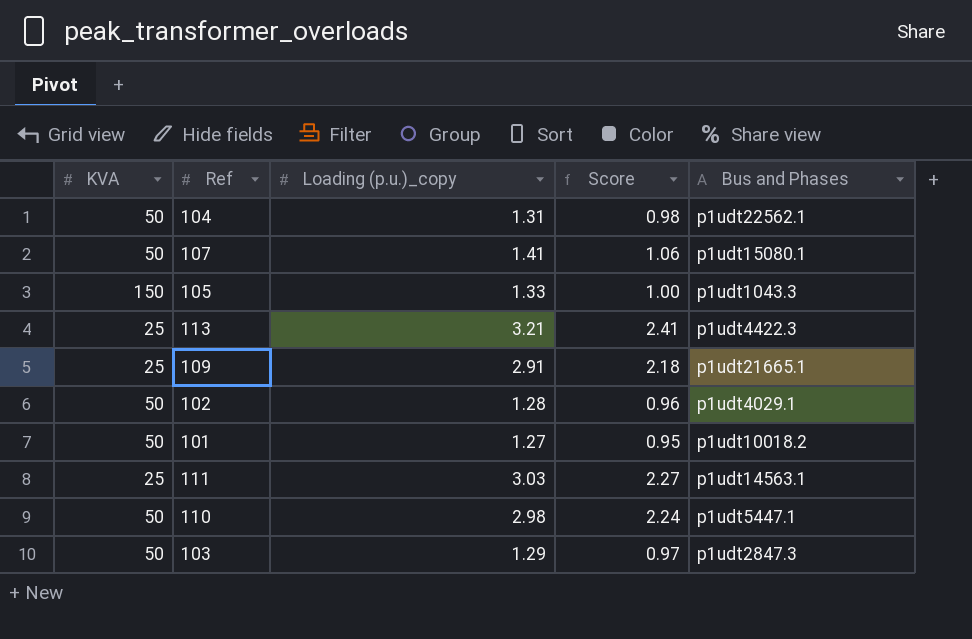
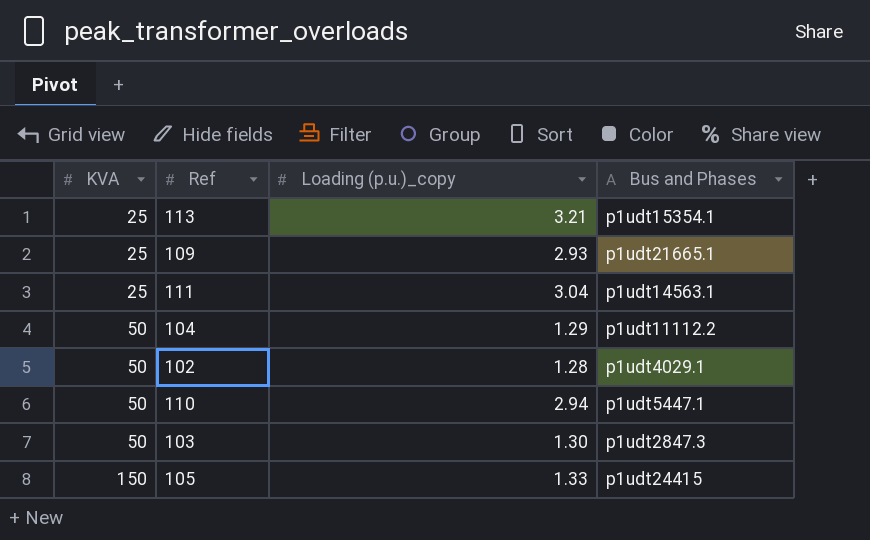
row order: none -> KVA ascending
column Score | formula: [Loading (p.u.)_copy] * 0.75 -> none
row 107: 50 | 1.41 | 1.06 | p1udt15080.1 -> none
row 101: 50 | 1.27 | 0.95 | p1udt10018.2 -> none
113 | Bus and Phases: p1udt4422.3 -> p1udt15354.1
109 | Loading (p.u.)_copy: 2.91 -> 2.93
111 | Loading (p.u.)_copy: 3.03 -> 3.04
104 | Loading (p.u.)_copy: 1.31 -> 1.29
104 | Bus and Phases: p1udt22562.1 -> p1udt11112.2
110 | Loading (p.u.)_copy: 2.98 -> 2.94
103 | Loading (p.u.)_copy: 1.29 -> 1.30
105 | Bus and Phases: p1udt1043.3 -> p1udt24415

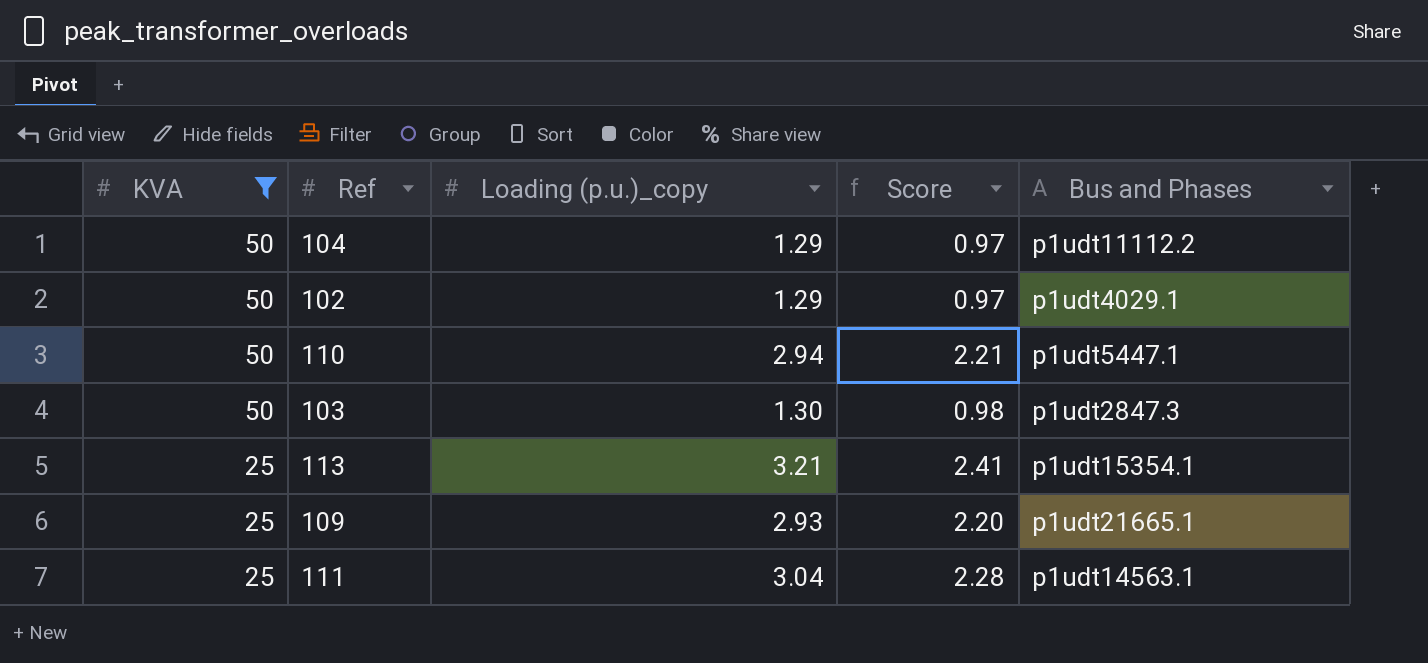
filter: none -> KVA != 150
row order: KVA ascending -> KVA descending
column Score | formula: none -> [Loading (p.u.)_copy] * 0.75
102 | Loading (p.u.)_copy: 1.28 -> 1.29

